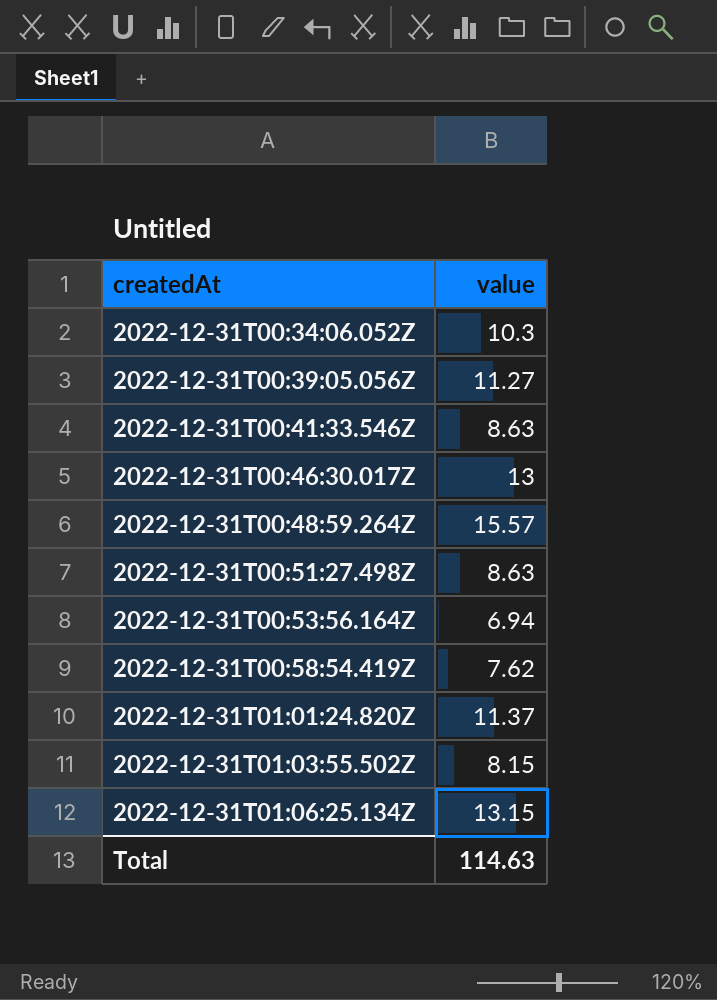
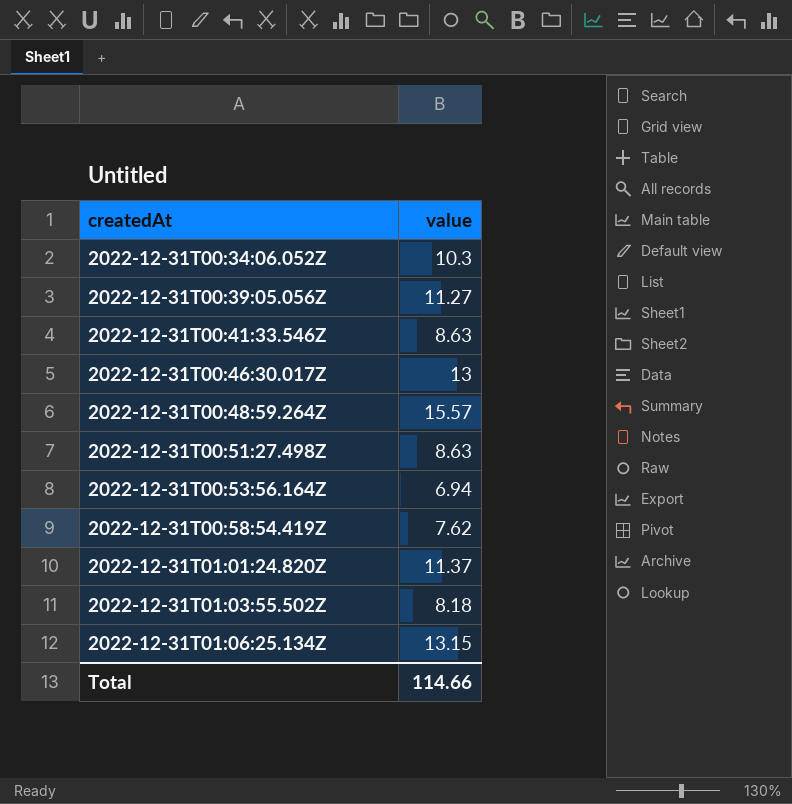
2022-12-31T01:03:55.502Z | value: 8.15 -> 8.18
Total | value: 114.63 -> 114.66

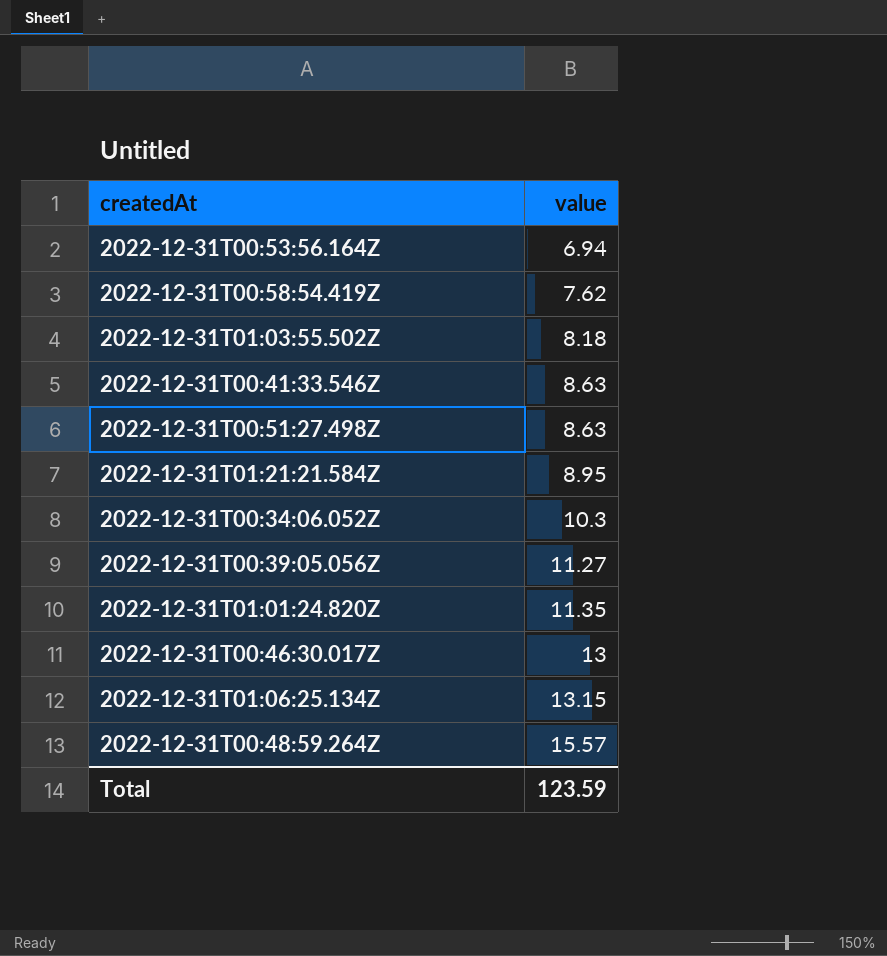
row order: createdAt ascending -> value ascending
row 2022-12-31T01:21:21.584Z: none -> 8.95
2022-12-31T01:01:24.820Z | value: 11.37 -> 11.35
Total | value: 114.66 -> 123.59

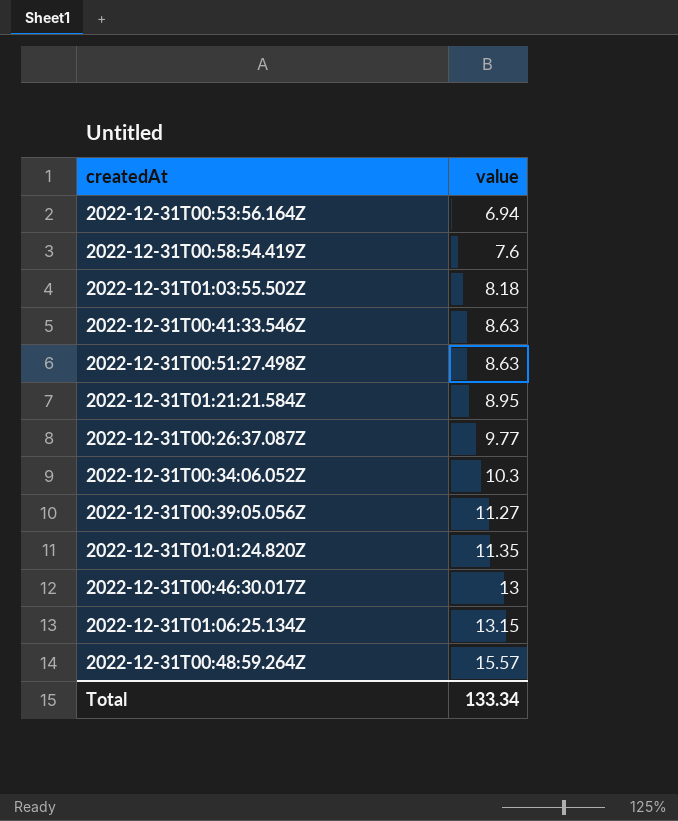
2022-12-31T00:58:54.419Z | value: 7.62 -> 7.6
row 2022-12-31T00:26:37.087Z: none -> 9.77
Total | value: 123.59 -> 133.34

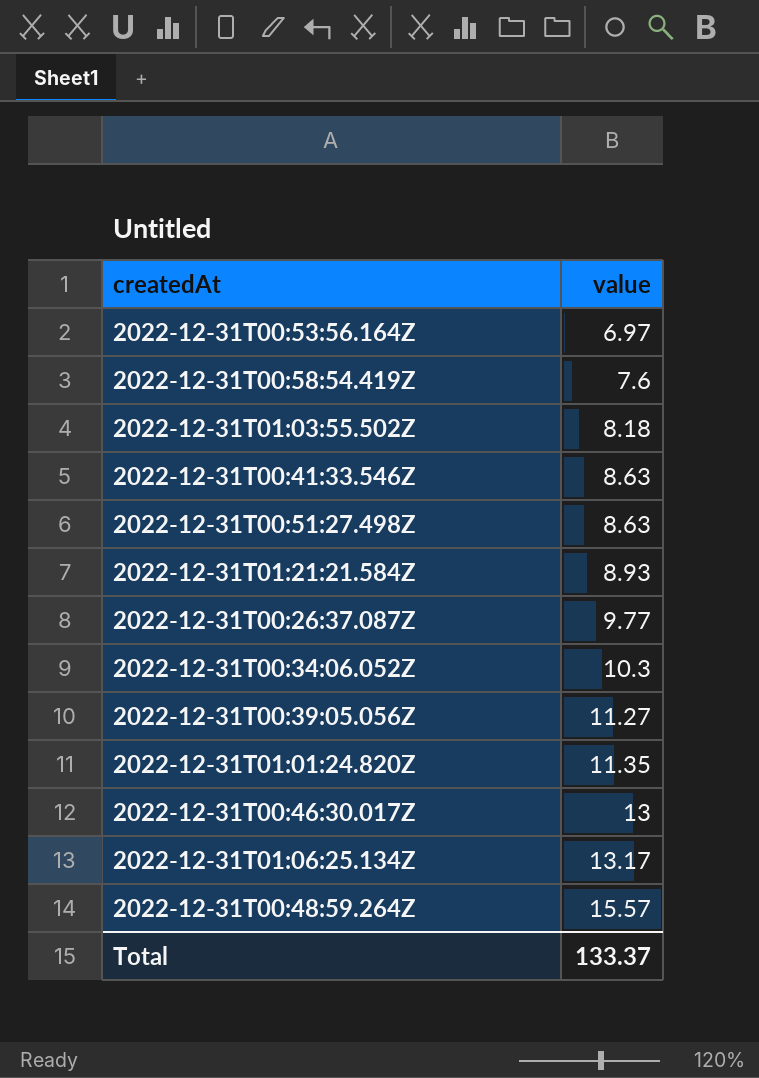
2022-12-31T00:53:56.164Z | value: 6.94 -> 6.97
2022-12-31T01:21:21.584Z | value: 8.95 -> 8.93
2022-12-31T01:06:25.134Z | value: 13.15 -> 13.17
Total | value: 133.34 -> 133.37

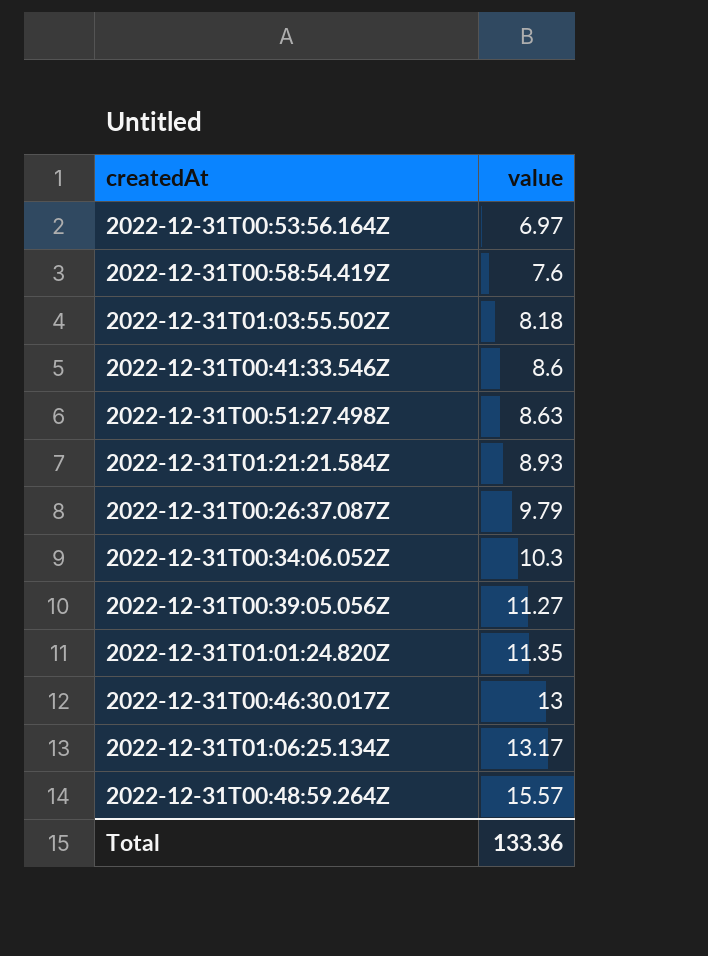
2022-12-31T00:41:33.546Z | value: 8.63 -> 8.6
2022-12-31T00:26:37.087Z | value: 9.77 -> 9.79
Total | value: 133.37 -> 133.36

